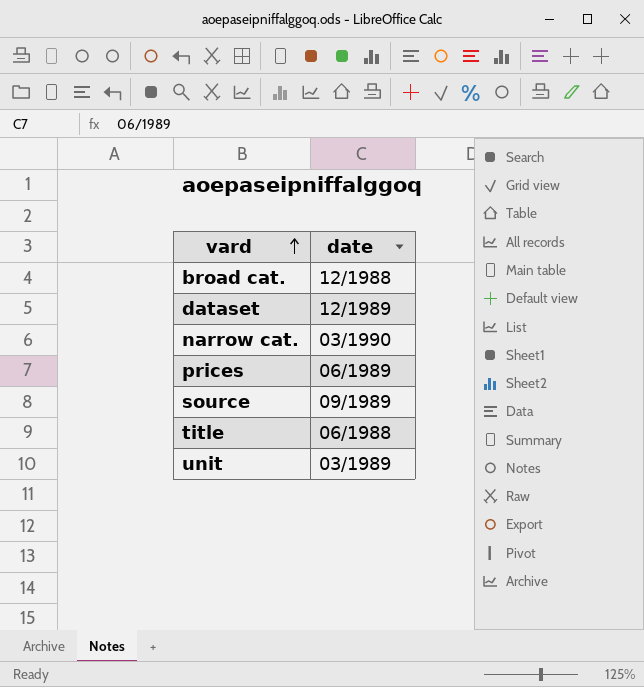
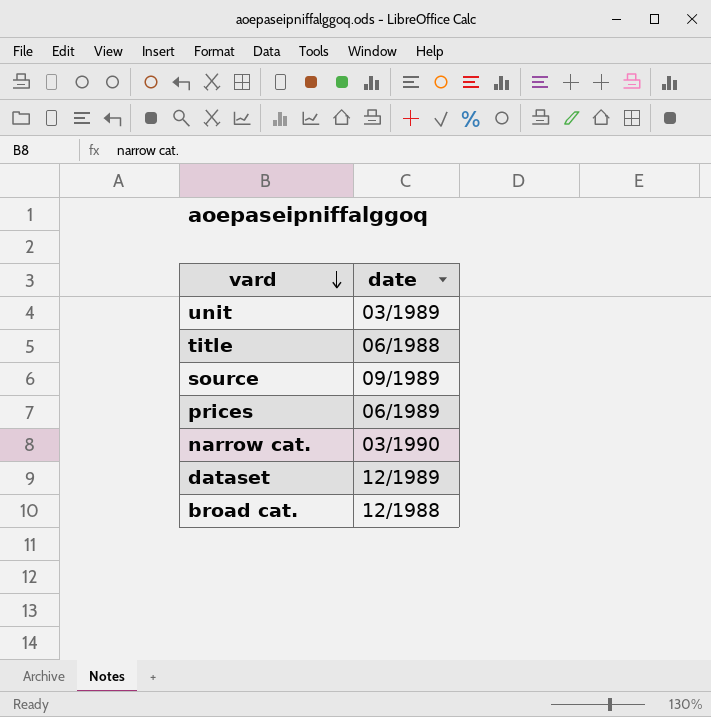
row order: vard ascending -> vard descending

